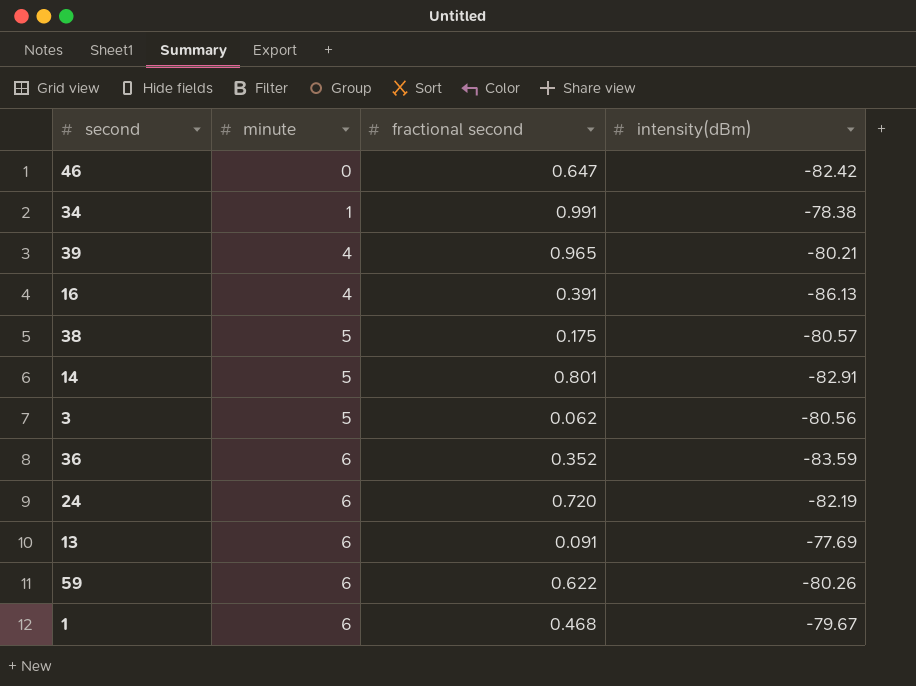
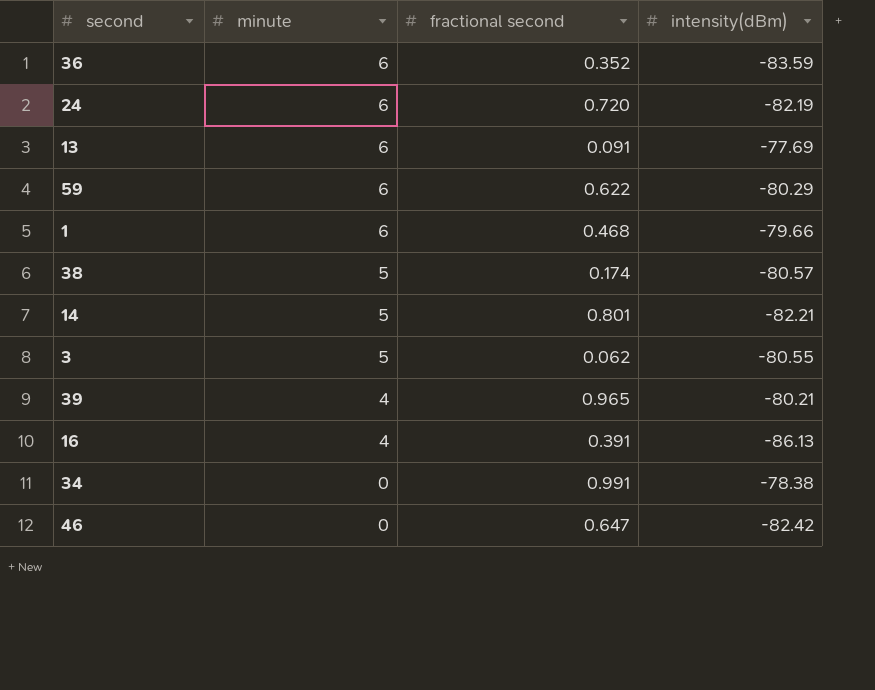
row order: minute ascending -> minute descending
59 | intensity(dBm): -80.26 -> -80.29
1 | intensity(dBm): -79.67 -> -79.66
38 | fractional second: 0.175 -> 0.174
14 | intensity(dBm): -82.91 -> -82.21
3 | intensity(dBm): -80.56 -> -80.55
34 | minute: 1 -> 0

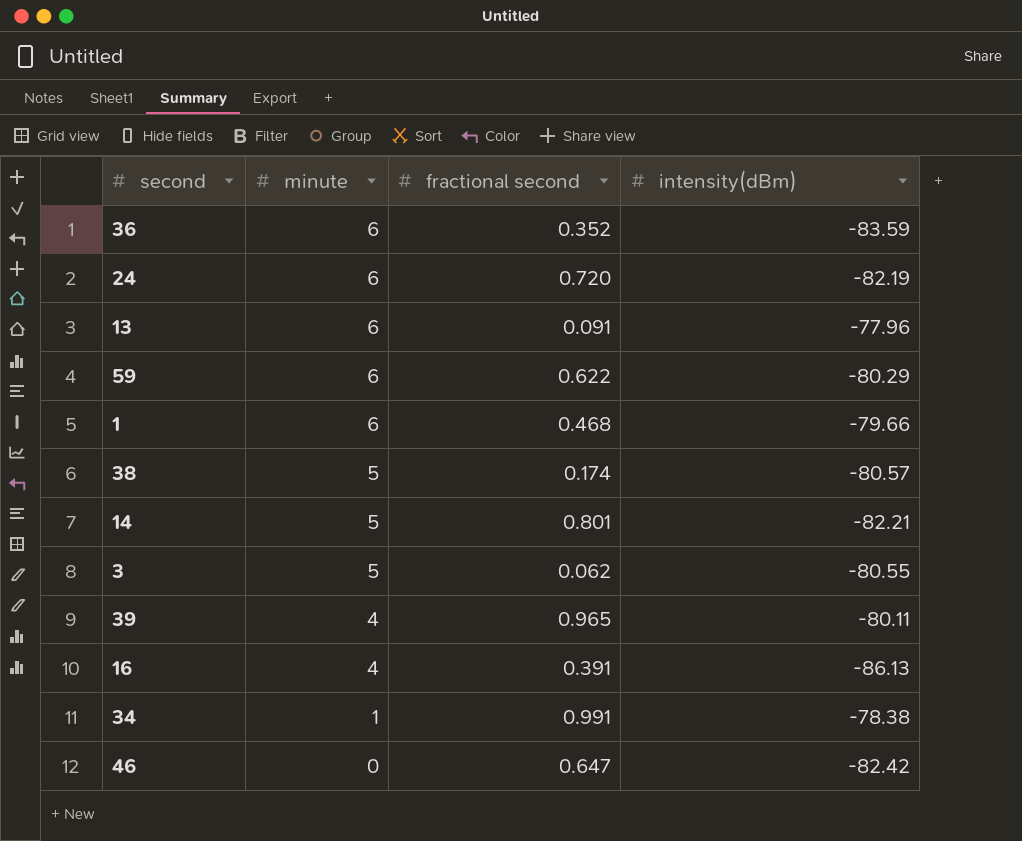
13 | intensity(dBm): -77.69 -> -77.96
39 | intensity(dBm): -80.21 -> -80.11
34 | minute: 0 -> 1

